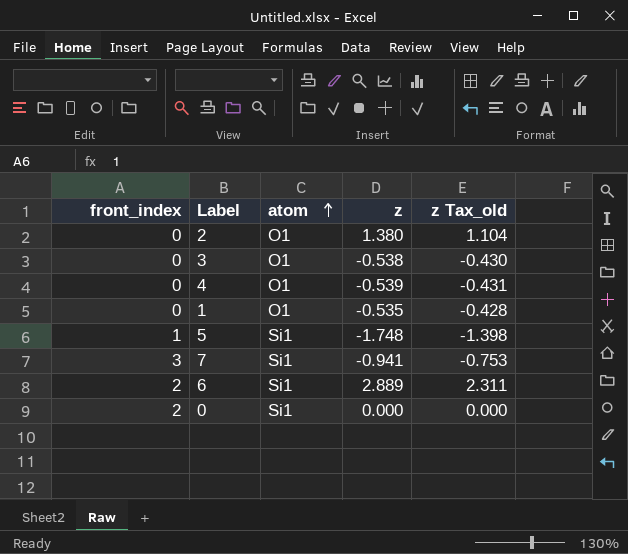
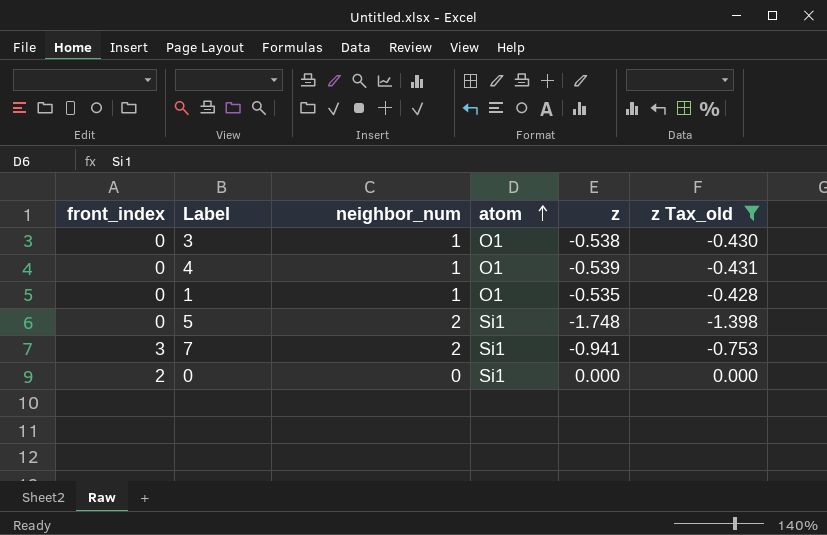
filter: none -> z Tax_old <= 0.000
column neighbor_num | position: none -> 3
5 | front_index: 1 -> 0

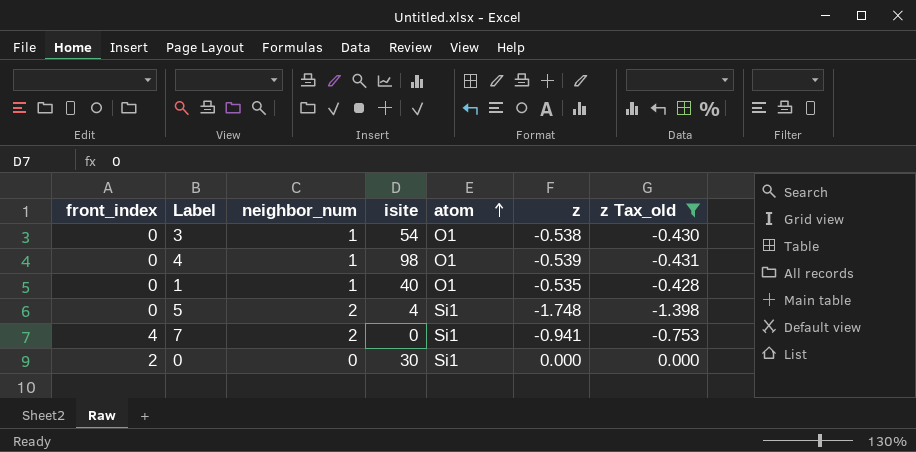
column isite | position: none -> 4
7 | front_index: 3 -> 4

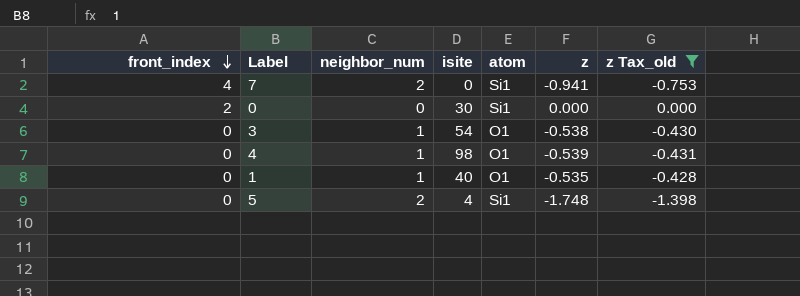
row order: atom ascending -> front_index descending

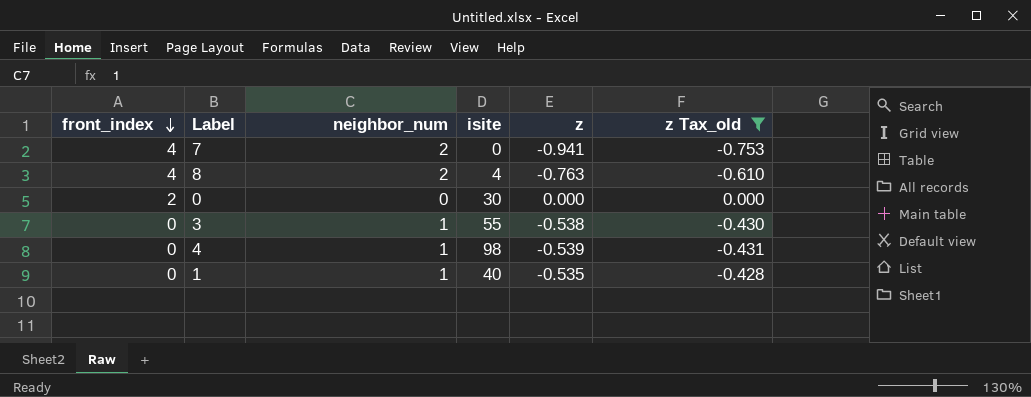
column atom | position: 5 -> none
row 5: 0 | 2 | 4 | Si1 | -1.748 | -1.398 -> none
row 8: none -> 4 | 2 | 4 | -0.763 | -0.610
3 | isite: 54 -> 55

